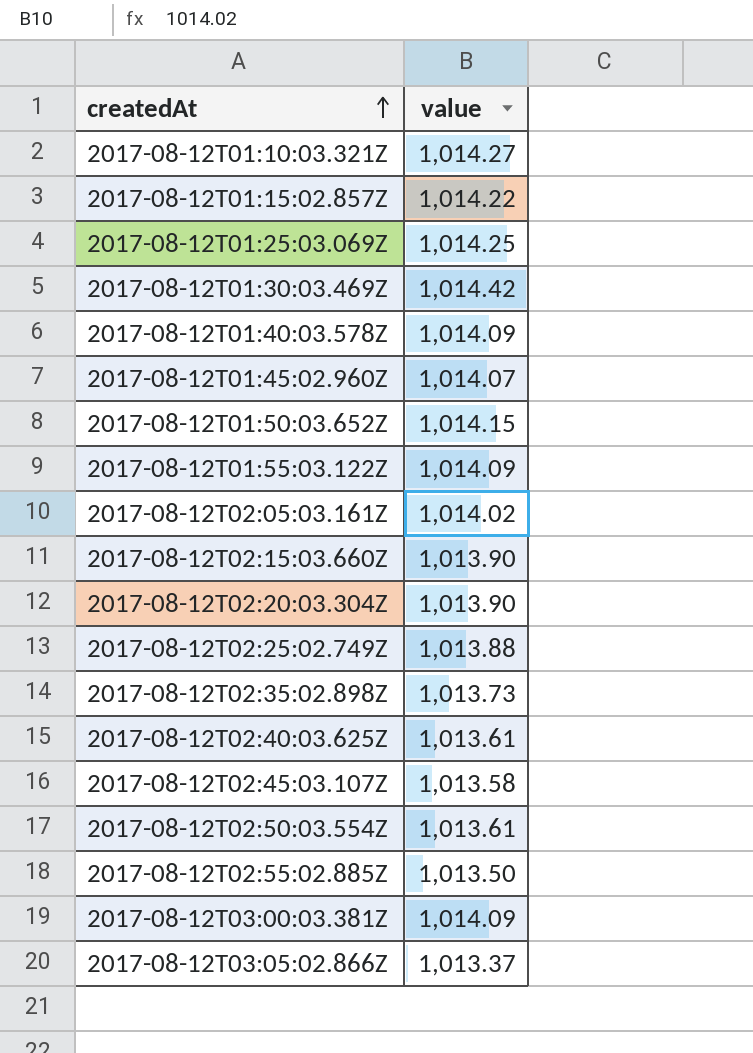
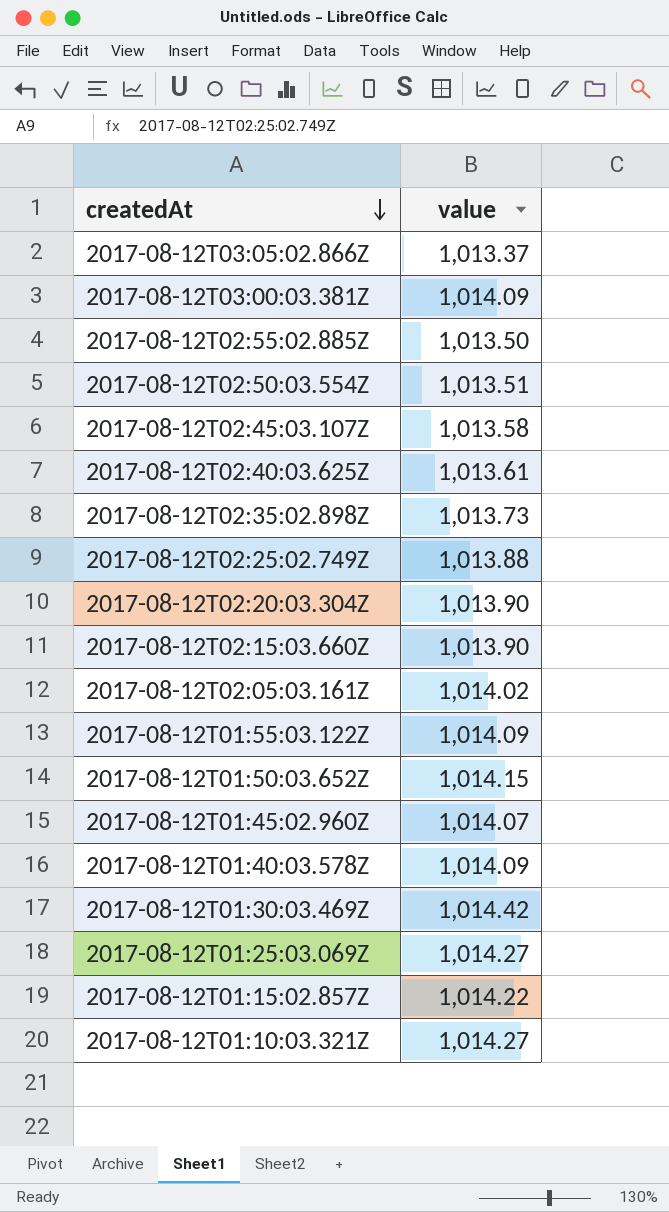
row order: createdAt ascending -> createdAt descending
2017-08-12T02:50:03.554Z | value: 1,013.61 -> 1,013.51
2017-08-12T01:25:03.069Z | value: 1,014.25 -> 1,014.27

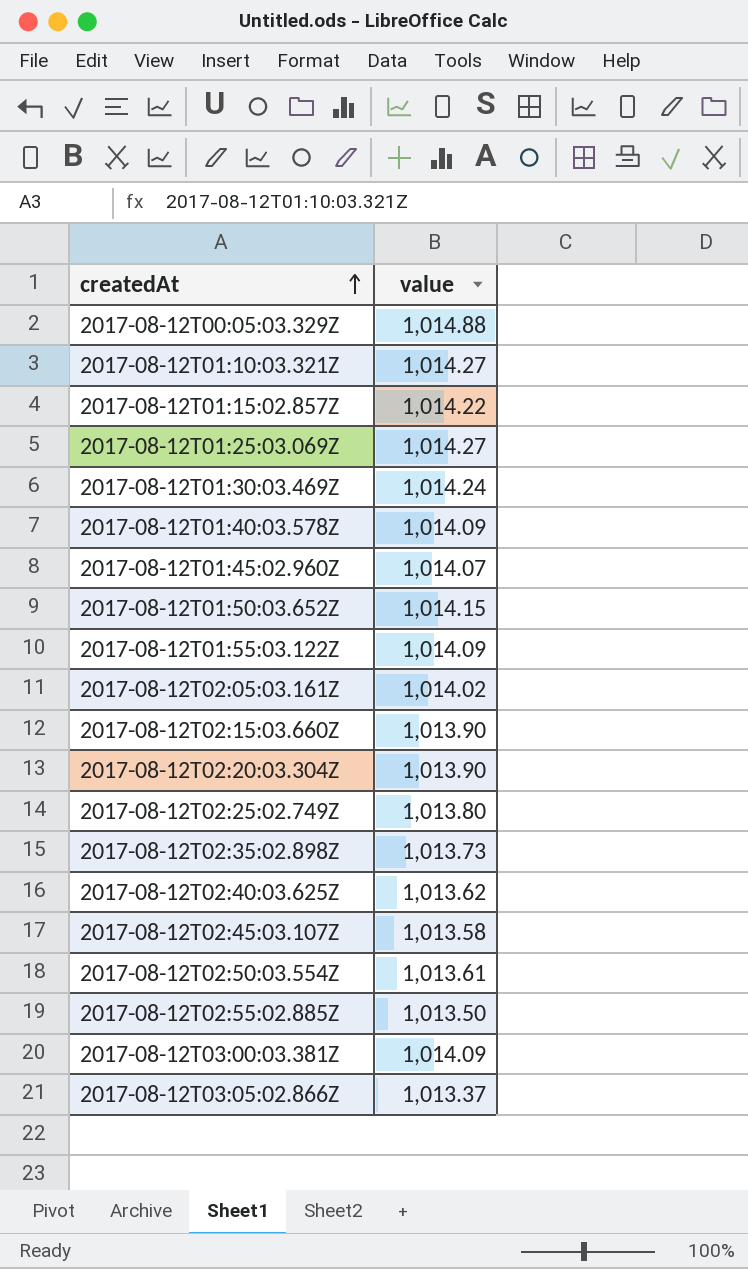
row order: createdAt descending -> createdAt ascending
row 2017-08-12T00:05:03.329Z: none -> 1,014.88
2017-08-12T01:30:03.469Z | value: 1,014.42 -> 1,014.24
2017-08-12T02:25:02.749Z | value: 1,013.88 -> 1,013.80
2017-08-12T02:40:03.625Z | value: 1,013.61 -> 1,013.62
2017-08-12T02:50:03.554Z | value: 1,013.51 -> 1,013.61

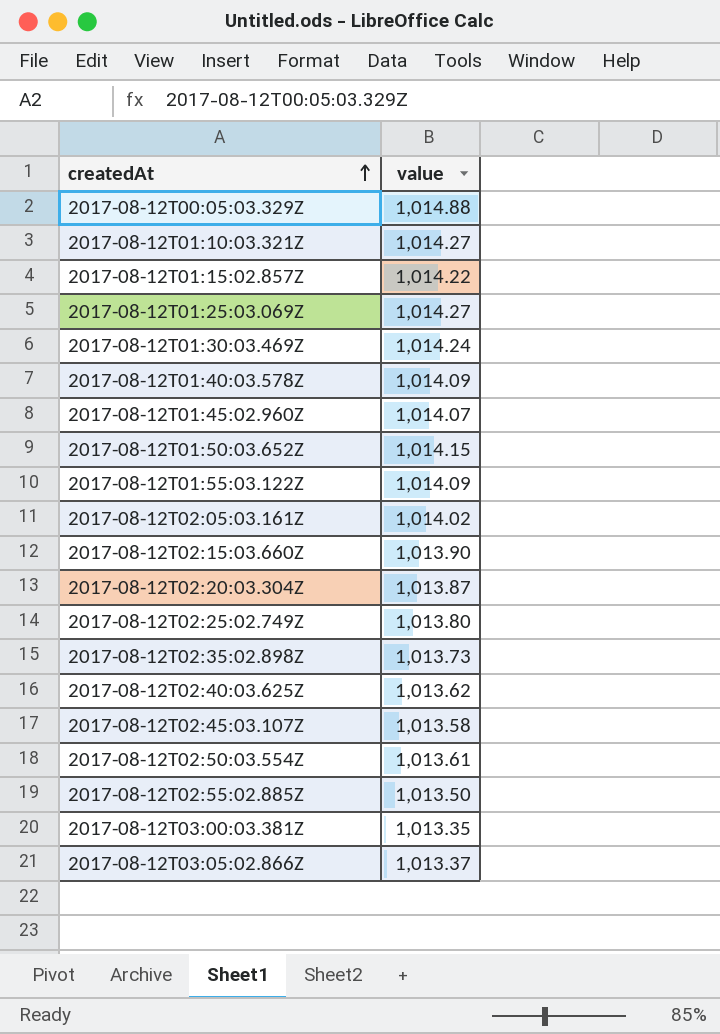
2017-08-12T02:20:03.304Z | value: 1,013.90 -> 1,013.87
2017-08-12T03:00:03.381Z | value: 1,014.09 -> 1,013.35

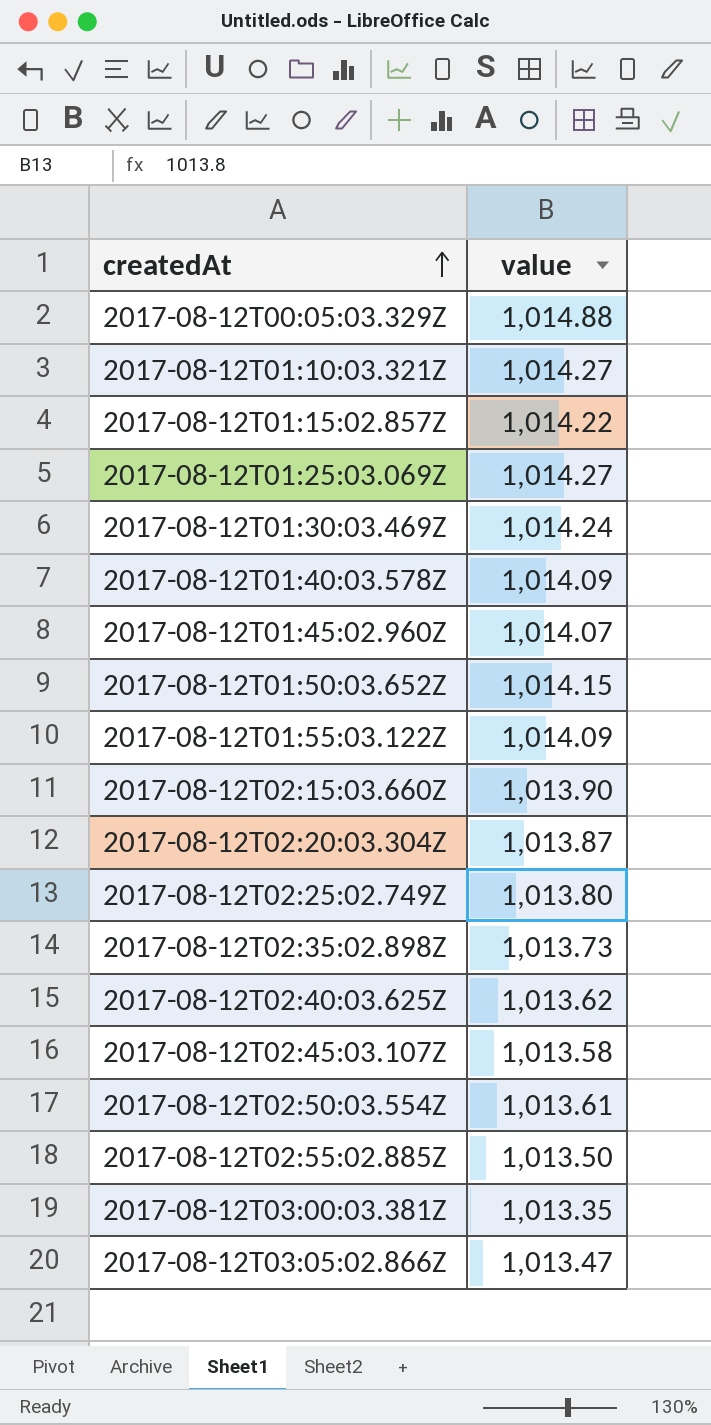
row 2017-08-12T02:05:03.161Z: 1,014.02 -> none
2017-08-12T03:05:02.866Z | value: 1,013.37 -> 1,013.47

